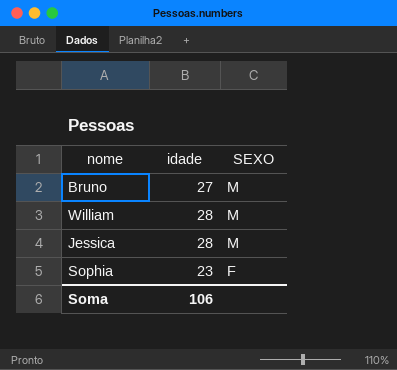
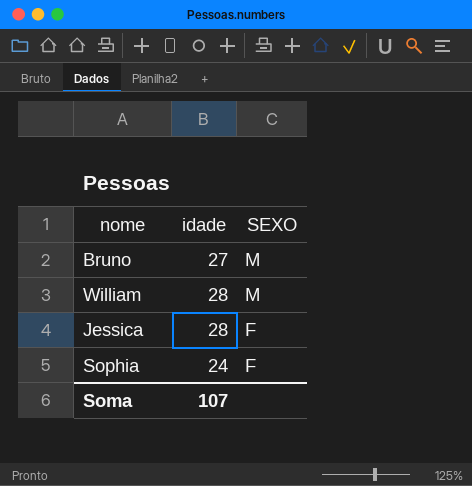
Jessica | SEXO: M -> F
Sophia | idade: 23 -> 24
Soma | idade: 106 -> 107

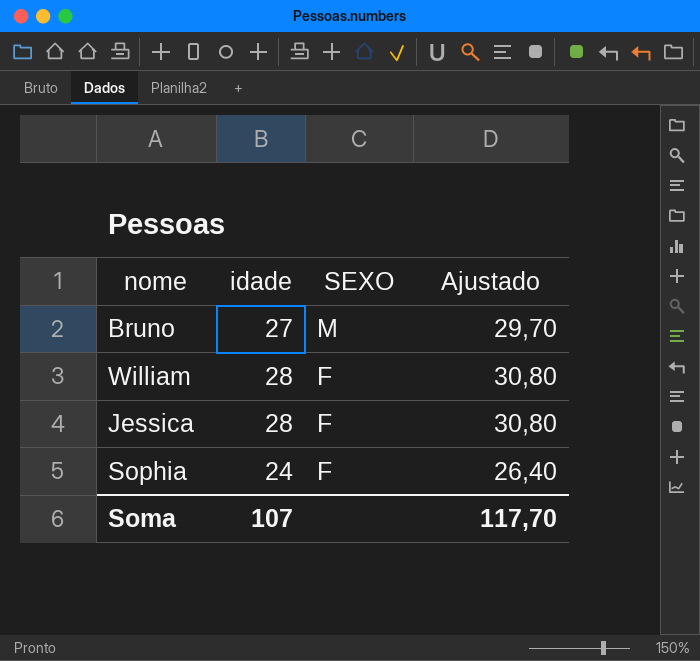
column Ajustado | formula: none -> [idade] * 1,1
William | SEXO: M -> F

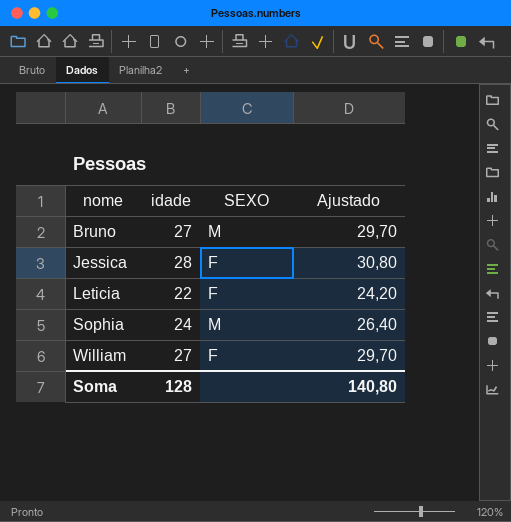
row order: SEXO descending -> nome ascending
row Leticia: none -> 22 | F | 24,20
Sophia | SEXO: F -> M
William | idade: 28 -> 27
William | Ajustado: 30,80 -> 29,70
Soma | idade: 107 -> 128
Soma | Ajustado: 117,70 -> 140,80

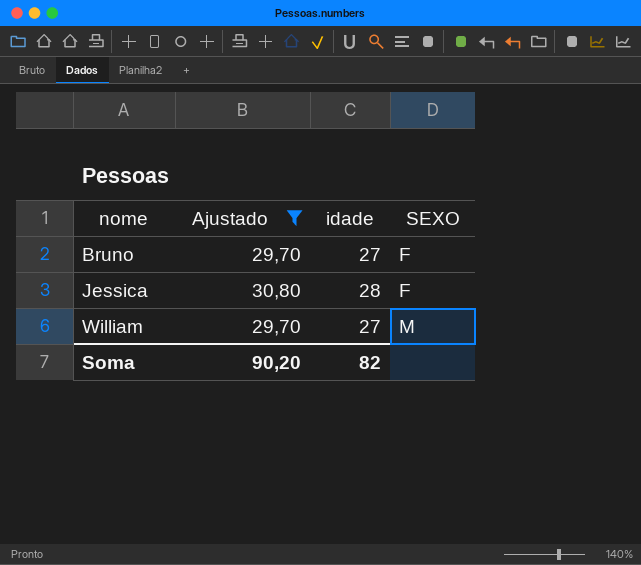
filter: none -> Ajustado >= 29,70
column Ajustado | position: 4 -> 2
Bruno | SEXO: M -> F
William | SEXO: F -> M
Soma | Ajustado: 140,80 -> 90,20
Soma | idade: 128 -> 82

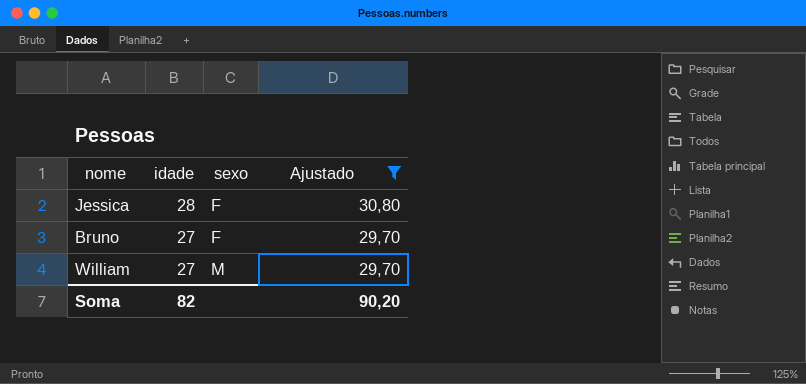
row order: nome ascending -> idade descending
column name: SEXO -> sexo
column Ajustado | position: 2 -> 4

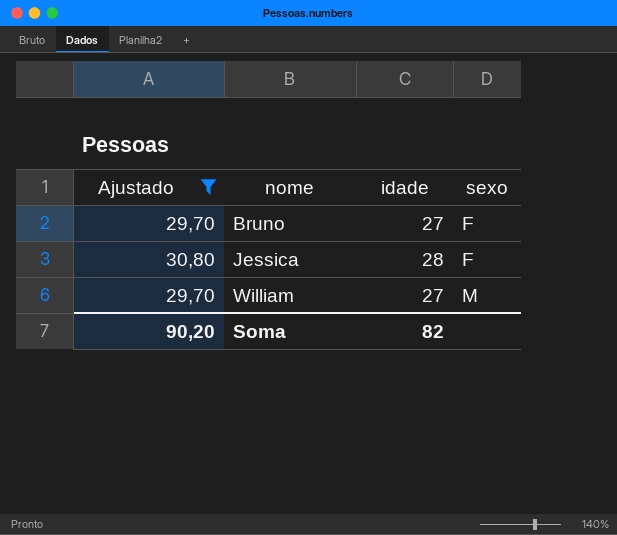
row order: idade descending -> nome ascending
column Ajustado | position: 4 -> 1

